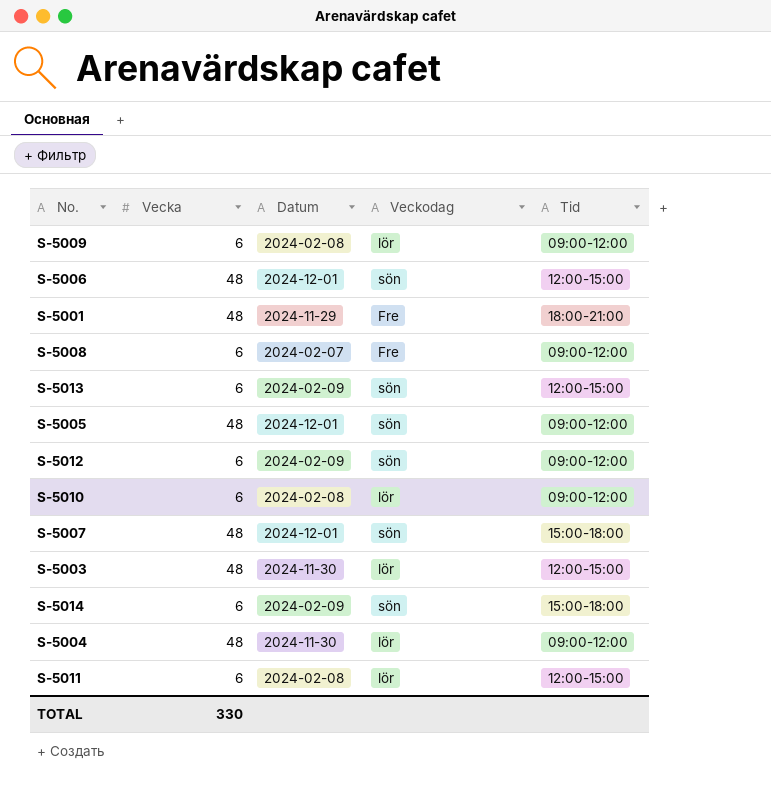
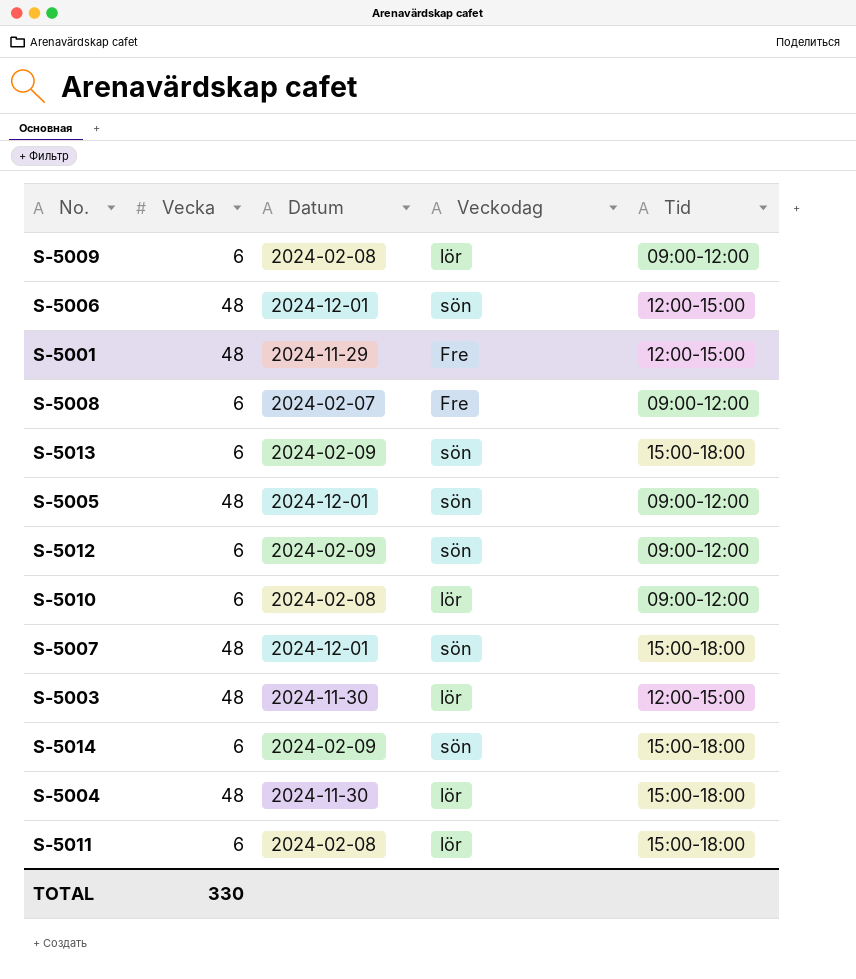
S-5001 | Tid: 18:00-21:00 -> 12:00-15:00
S-5013 | Tid: 12:00-15:00 -> 15:00-18:00
S-5004 | Tid: 09:00-12:00 -> 15:00-18:00
S-5011 | Tid: 12:00-15:00 -> 15:00-18:00

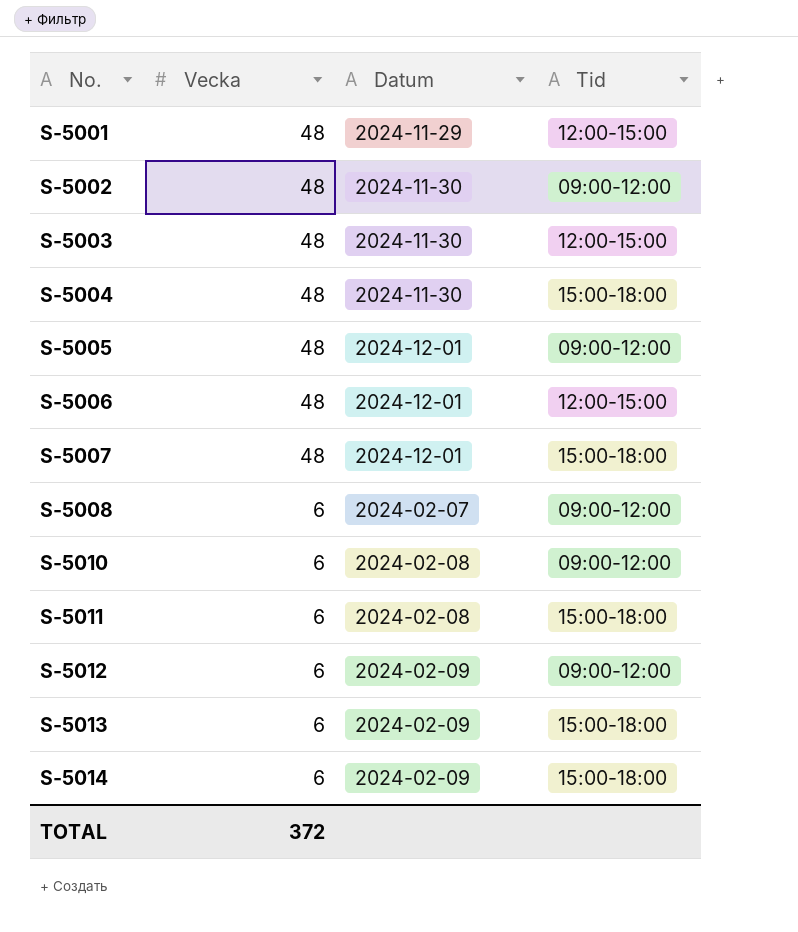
row order: none -> No. ascending
column Veckodag | position: 4 -> none
row S-5009: 6 | 2024-02-08 | lör | 09:00-12:00 -> none
row S-5002: none -> 48 | 2024-11-30 | 09:00-12:00
TOTAL | Vecka: 330 -> 372

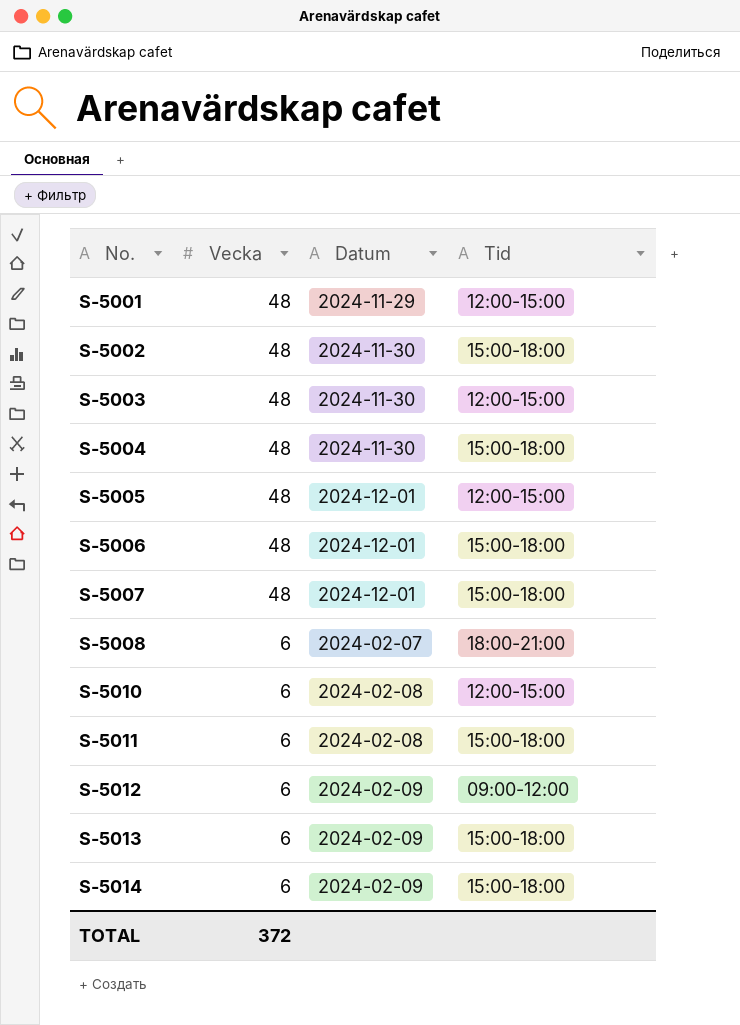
S-5002 | Tid: 09:00-12:00 -> 15:00-18:00
S-5005 | Tid: 09:00-12:00 -> 12:00-15:00
S-5006 | Tid: 12:00-15:00 -> 15:00-18:00
S-5008 | Tid: 09:00-12:00 -> 18:00-21:00
S-5010 | Tid: 09:00-12:00 -> 12:00-15:00

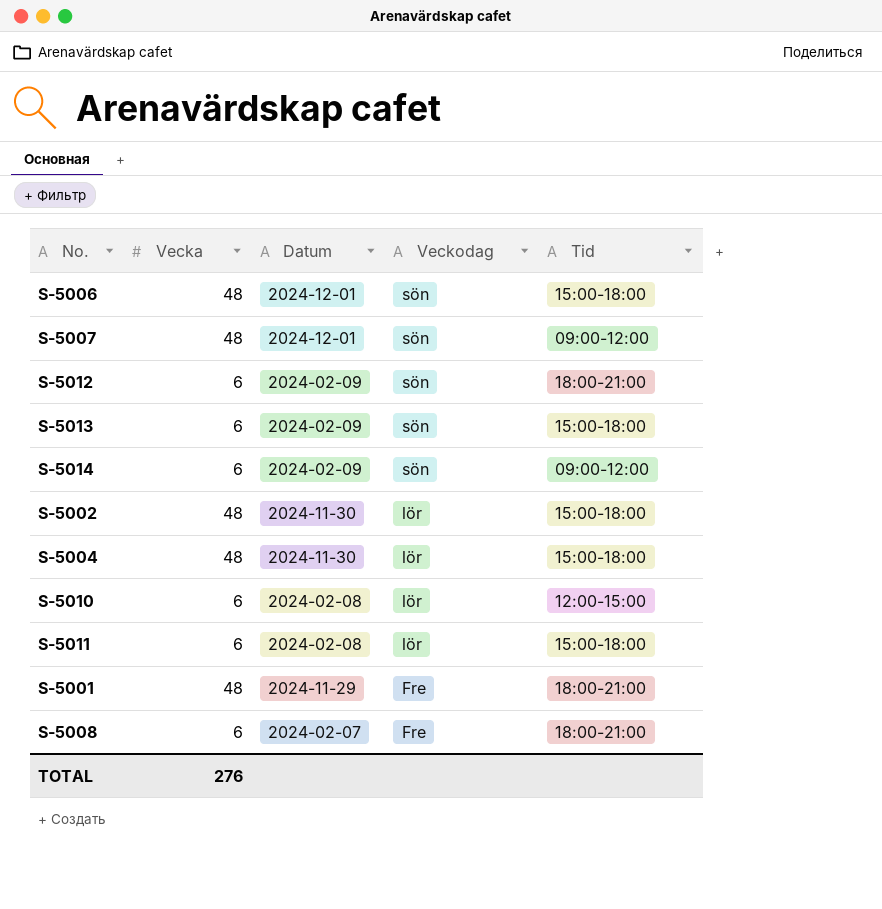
row order: No. ascending -> Veckodag descending
column Veckodag | position: none -> 4
row S-5003: 48 | 2024-11-30 | 12:00-15:00 -> none
row S-5005: 48 | 2024-12-01 | 12:00-15:00 -> none
S-5007 | Tid: 15:00-18:00 -> 09:00-12:00
S-5012 | Tid: 09:00-12:00 -> 18:00-21:00
S-5014 | Tid: 15:00-18:00 -> 09:00-12:00
S-5001 | Tid: 12:00-15:00 -> 18:00-21:00
TOTAL | Vecka: 372 -> 276

